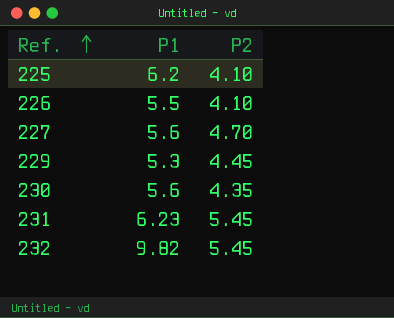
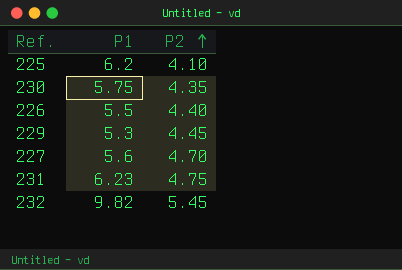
row order: Ref. ascending -> P2 ascending
230 | P1: 5.6 -> 5.75
226 | P2: 4.10 -> 4.40
231 | P2: 5.45 -> 4.75

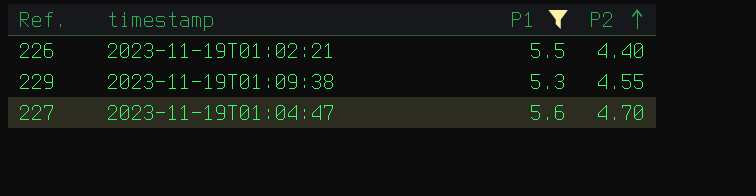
filter: none -> P1 <= 5.6
column timestamp | position: none -> 2
229 | P2: 4.45 -> 4.55

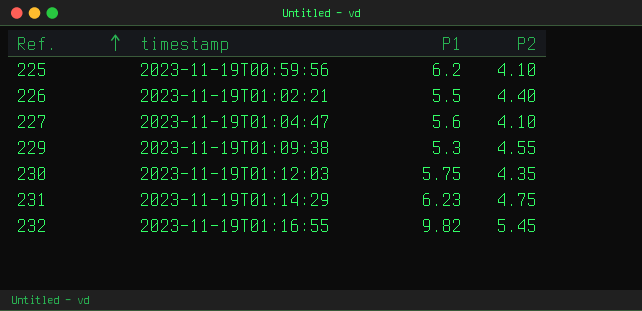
filter: P1 <= 5.6 -> none
row order: P2 ascending -> Ref. ascending
227 | P2: 4.70 -> 4.10

